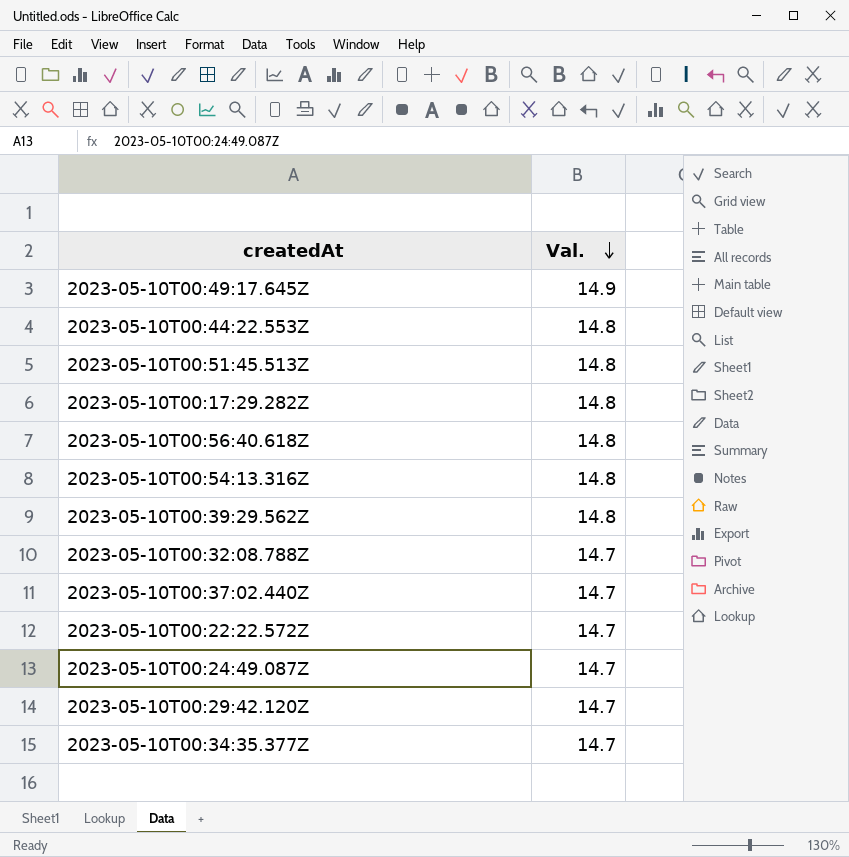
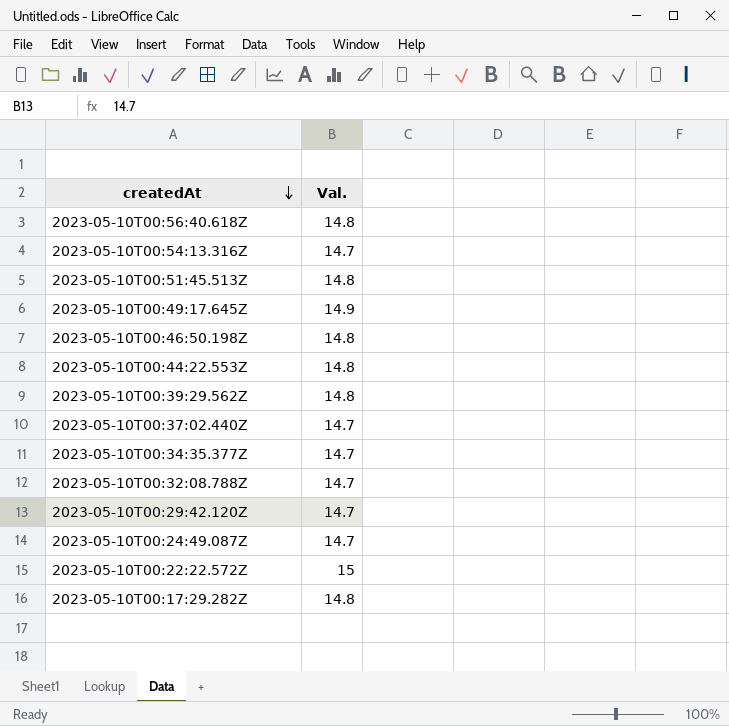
row order: Val. descending -> createdAt descending
2023-05-10T00:54:13.316Z | Val.: 14.8 -> 14.7
row 2023-05-10T00:46:50.198Z: none -> 14.8
2023-05-10T00:22:22.572Z | Val.: 14.7 -> 15

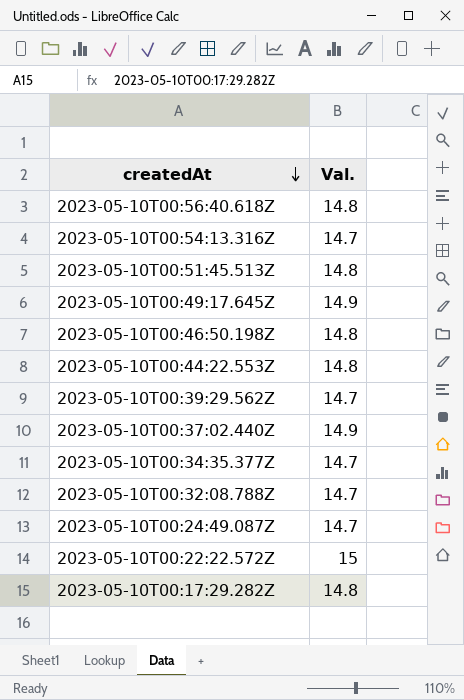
row 2023-05-10T00:29:42.120Z: 14.7 -> none
2023-05-10T00:39:29.562Z | Val.: 14.8 -> 14.7
2023-05-10T00:37:02.440Z | Val.: 14.7 -> 14.9

